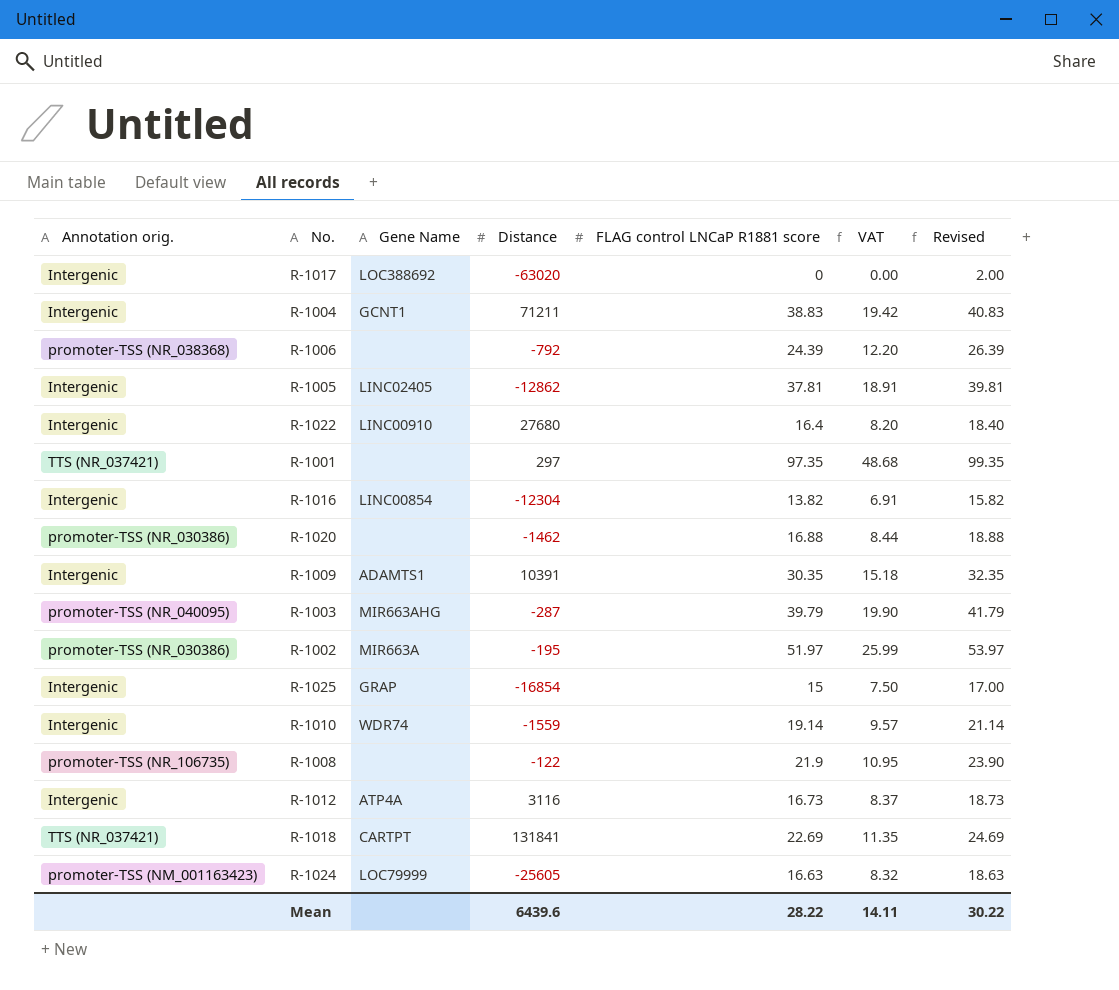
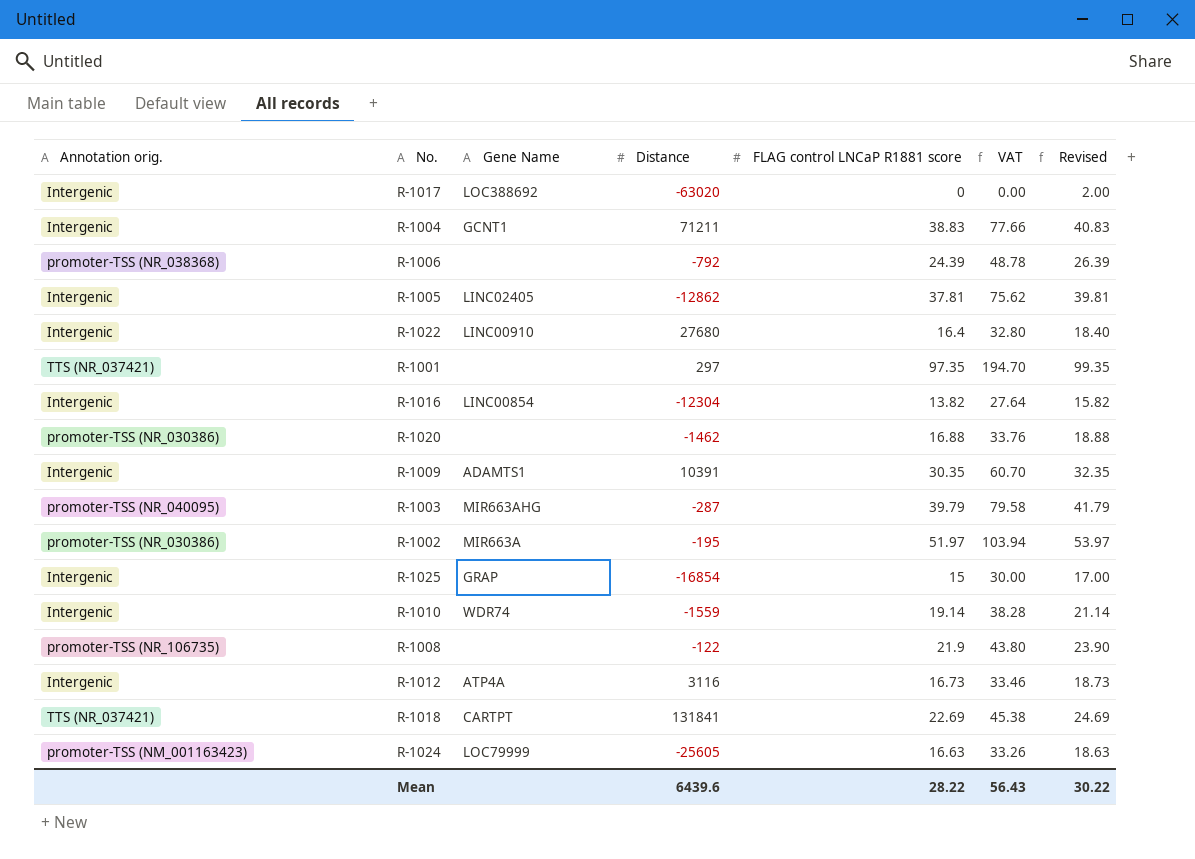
column VAT | formula: [FLAG control LNCaP R1881 score] * 0.5 -> [FLAG control LNCaP R1881 score] * 2
Mean | VAT: 14.11 -> 56.43

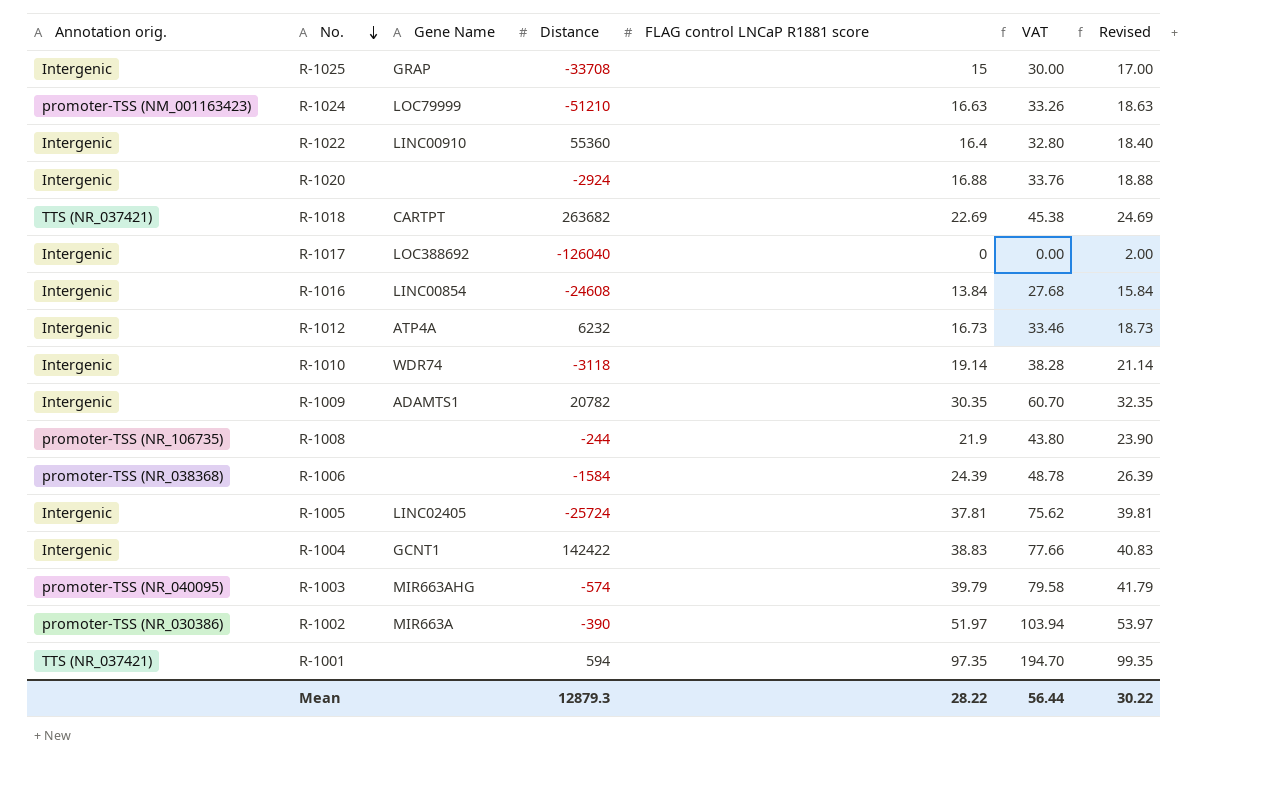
row order: none -> No. descending
R-1025 | Distance: -16854 -> -33708
R-1024 | Distance: -25605 -> -51210
R-1022 | Distance: 27680 -> 55360
R-1020 | Annotation orig.: promoter-TSS (NR_030386) -> Intergenic
R-1020 | Distance: -1462 -> -2924
R-1018 | Distance: 131841 -> 263682
R-1017 | Distance: -63020 -> -126040
R-1016 | Distance: -12304 -> -24608
R-1016 | FLAG control LNCaP R1881 score: 13.82 -> 13.84
R-1016 | VAT: 27.64 -> 27.68
R-1016 | Revised: 15.82 -> 15.84
R-1012 | Distance: 3116 -> 6232
R-1010 | Distance: -1559 -> -3118
R-1009 | Distance: 10391 -> 20782
R-1008 | Distance: -122 -> -244
R-1006 | Distance: -792 -> -1584
R-1005 | Distance: -12862 -> -25724
R-1004 | Distance: 71211 -> 142422
R-1003 | Distance: -287 -> -574
R-1002 | Distance: -195 -> -390
R-1001 | Distance: 297 -> 594
Mean | Distance: 6439.6 -> 12879.3
Mean | VAT: 56.43 -> 56.44

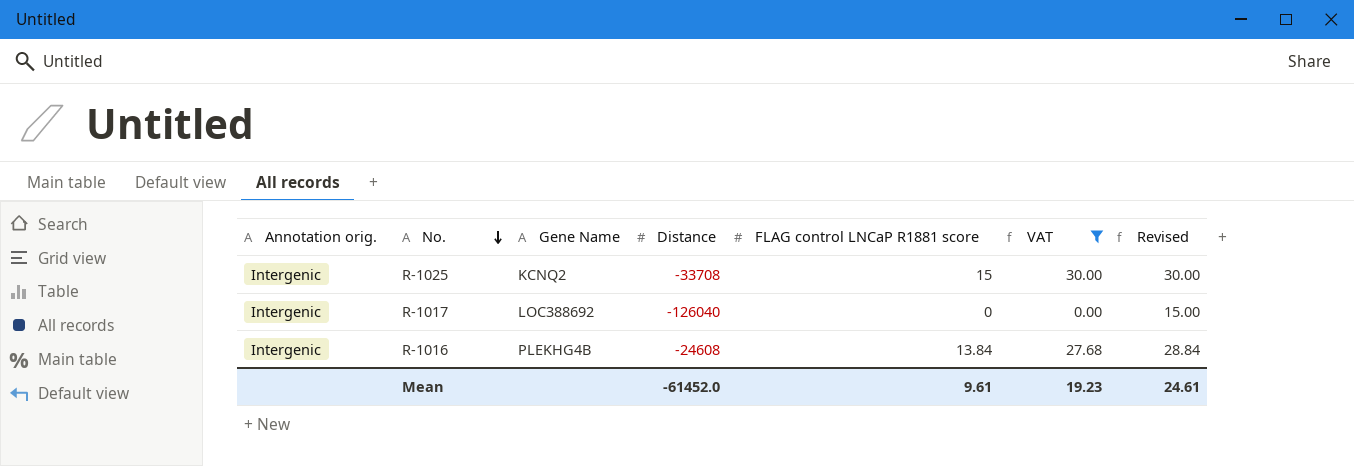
filter: none -> VAT <= 30.00
column Revised | formula: [FLAG control LNCaP R1881 score] + 2 -> [FLAG control LNCaP R1881 score] + 15
R-1025 | Gene Name: GRAP -> KCNQ2
R-1016 | Gene Name: LINC00854 -> PLEKHG4B
Mean | Distance: 12879.3 -> -61452.0
Mean | FLAG control LNCaP R1881 score: 28.22 -> 9.61
Mean | VAT: 56.44 -> 19.23
Mean | Revised: 30.22 -> 24.61

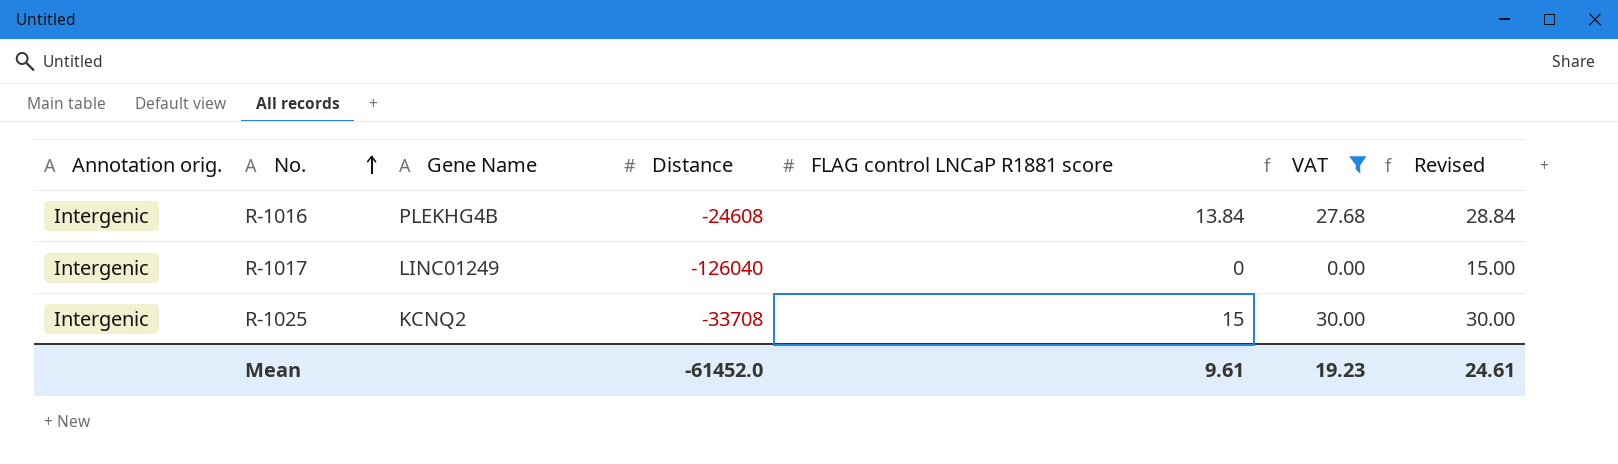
row order: No. descending -> No. ascending
R-1017 | Gene Name: LOC388692 -> LINC01249

